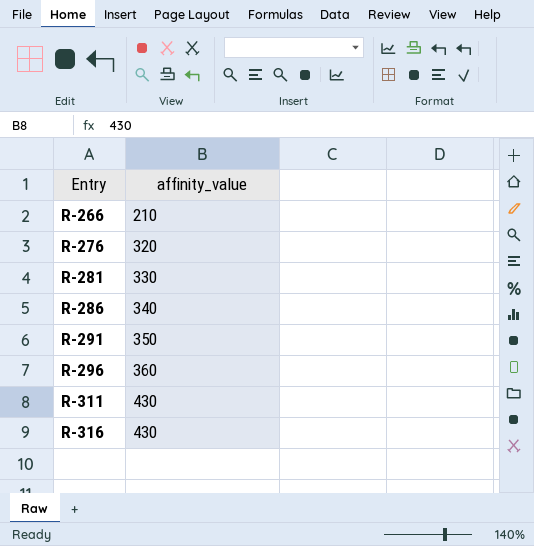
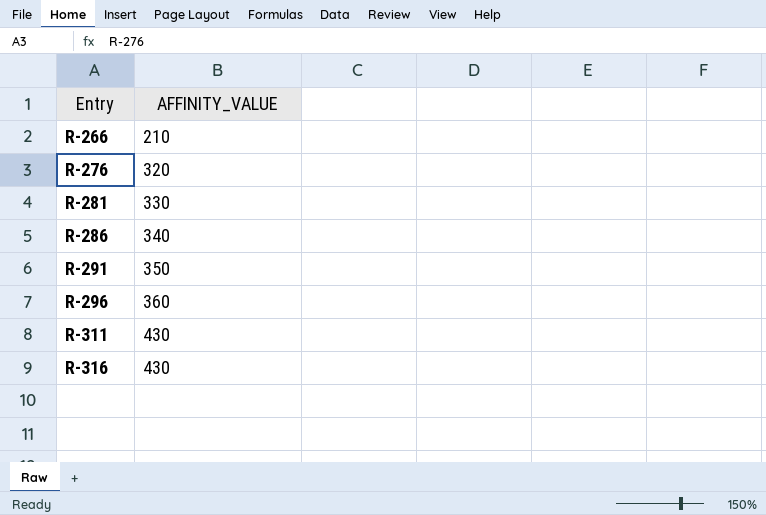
column name: affinity_value -> AFFINITY_VALUE

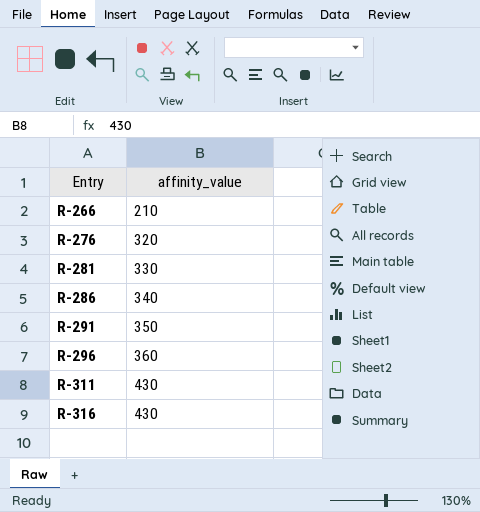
column name: AFFINITY_VALUE -> affinity_value

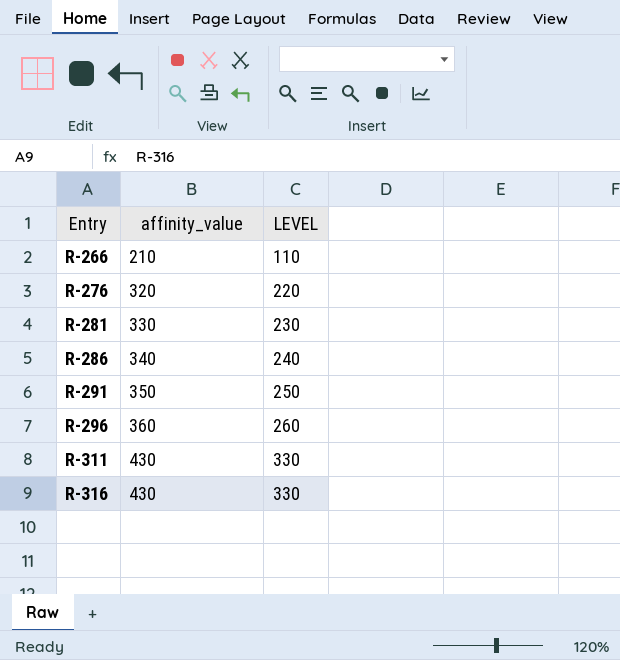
column LEVEL | formula: none -> [affinity_value] - 100

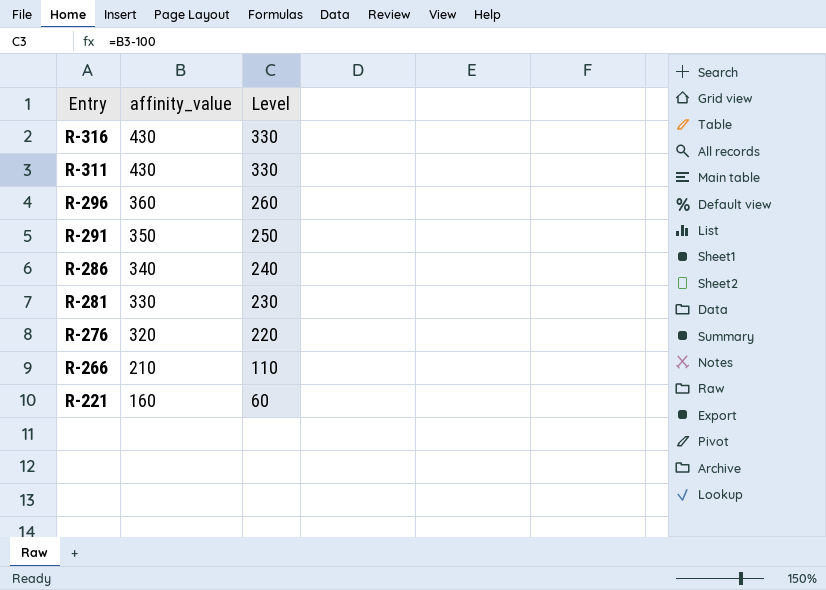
row order: Entry ascending -> Entry descending
column name: LEVEL -> Level
row R-221: none -> 160 | 60

